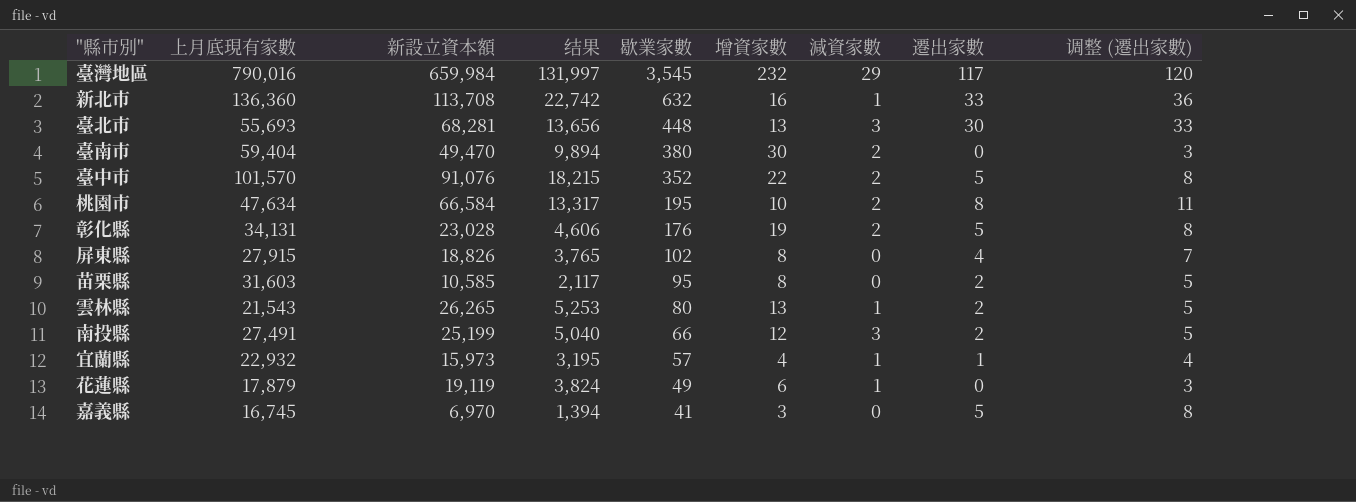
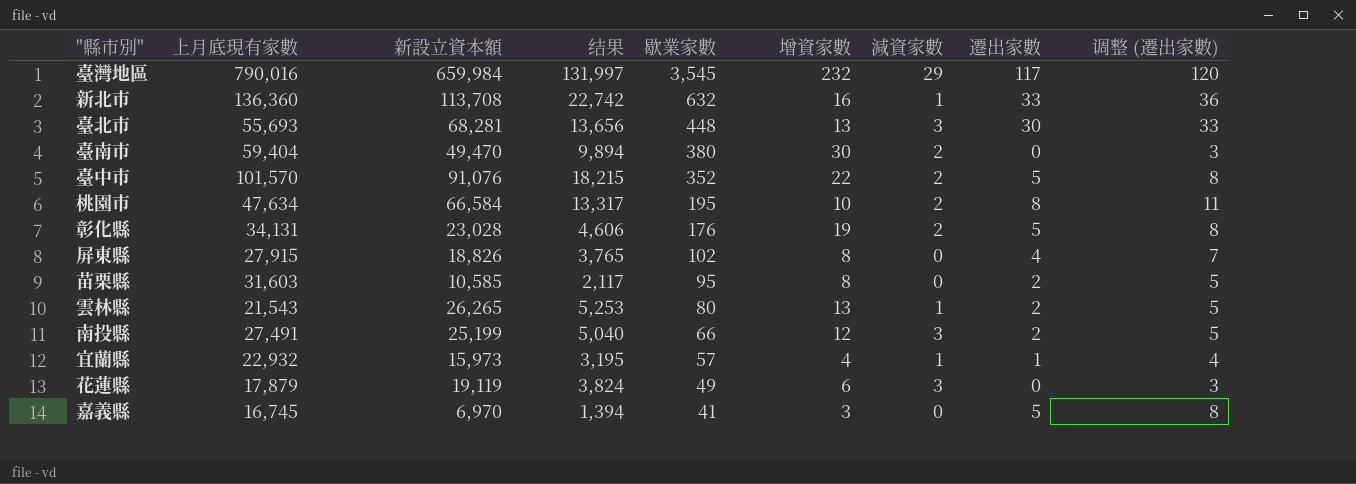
花蓮縣 | 減資家數: 1 -> 3

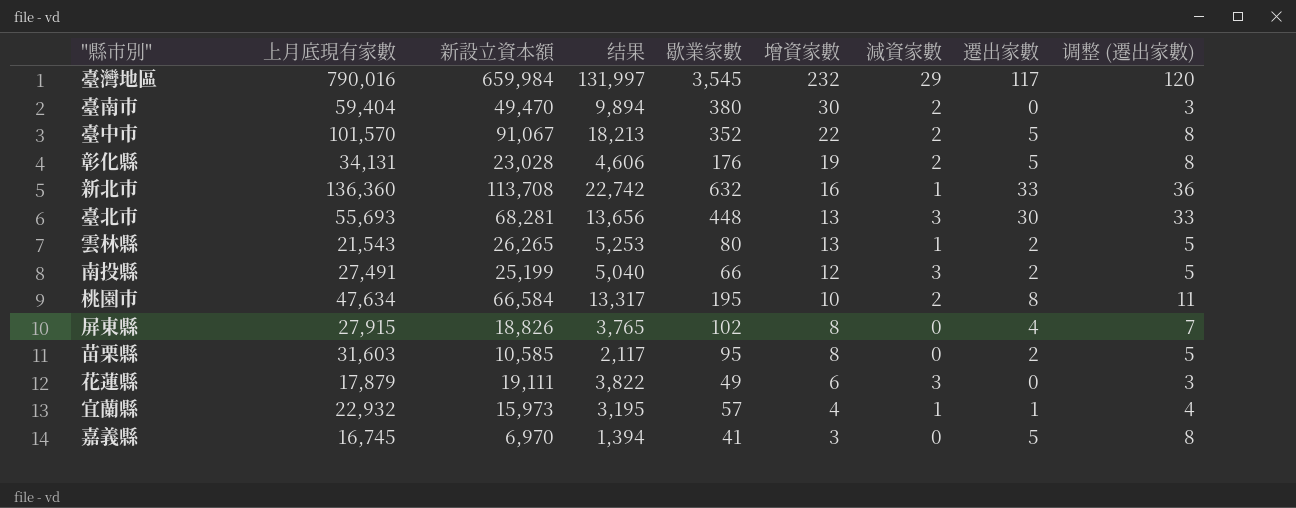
row order: 歇業家數 descending -> 增資家數 descending
臺中市 | 新設立資本額: 91,076 -> 91,067
臺中市 | 结果: 18,215 -> 18,213
花蓮縣 | 新設立資本額: 19,119 -> 19,111
花蓮縣 | 结果: 3,824 -> 3,822

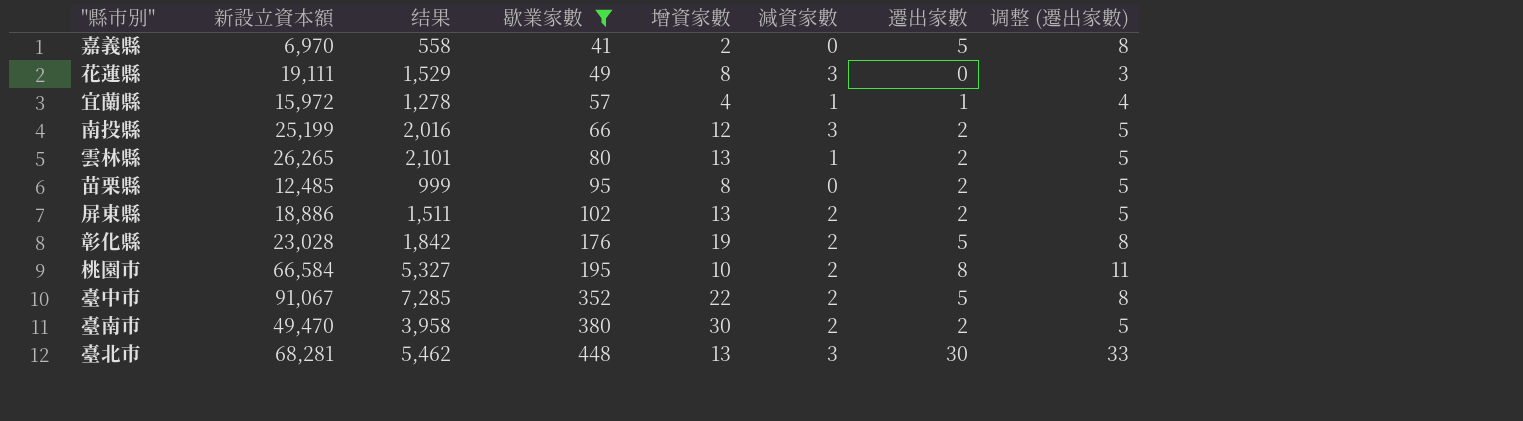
filter: none -> 歇業家數 <= 448
row order: 增資家數 descending -> 歇業家數 ascending
column 上月底現有家數 | position: 2 -> none
column 结果 | formula: [新設立資本額] * 0.2 -> [新設立資本額] * 0.08
嘉義縣 | 增資家數: 3 -> 2
花蓮縣 | 增資家數: 6 -> 8
宜蘭縣 | 新設立資本額: 15,973 -> 15,972
苗栗縣 | 新設立資本額: 10,585 -> 12,485
屏東縣 | 新設立資本額: 18,826 -> 18,886
屏東縣 | 增資家數: 8 -> 13
屏東縣 | 減資家數: 0 -> 2
屏東縣 | 遷出家數: 4 -> 2
屏東縣 | 调整 (遷出家數): 7 -> 5
臺南市 | 遷出家數: 0 -> 2
臺南市 | 调整 (遷出家數): 3 -> 5

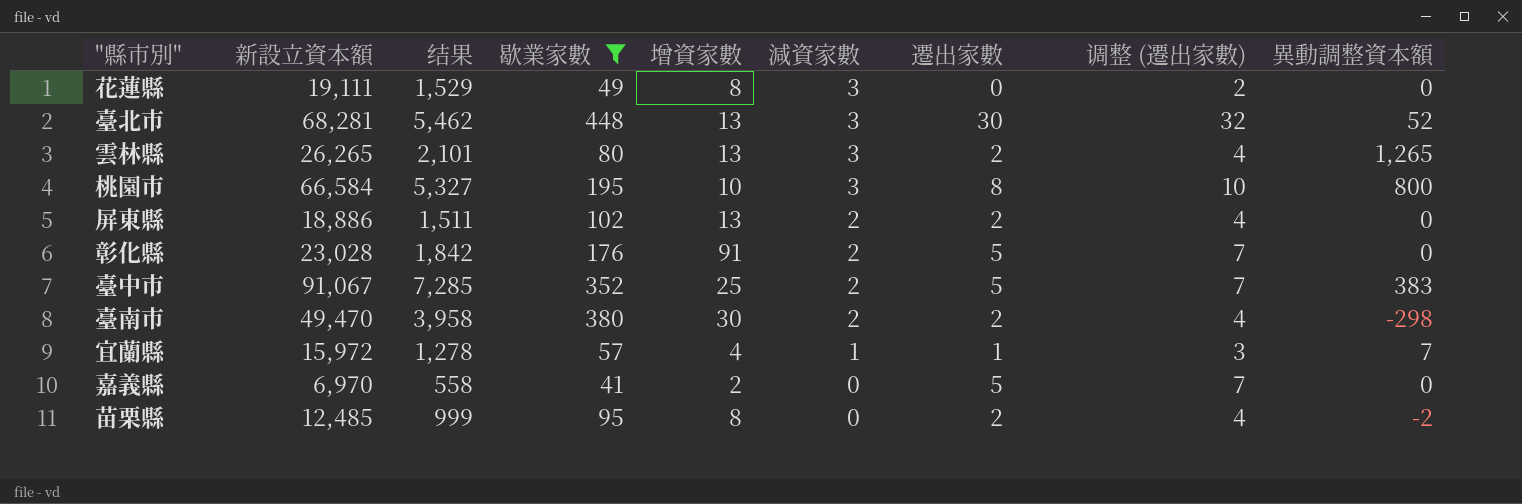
row order: 歇業家數 ascending -> 減資家數 descending
column 调整 (遷出家數) | formula: [遷出家數] + 3 -> [遷出家數] + 2
column 異動調整資本額 | position: none -> 9
row 南投縣: 25,199 | 2,016 | 66 | 12 | 3 | 2 | 5 -> none
雲林縣 | 減資家數: 1 -> 3
桃園市 | 減資家數: 2 -> 3
彰化縣 | 增資家數: 19 -> 91
臺中市 | 增資家數: 22 -> 25

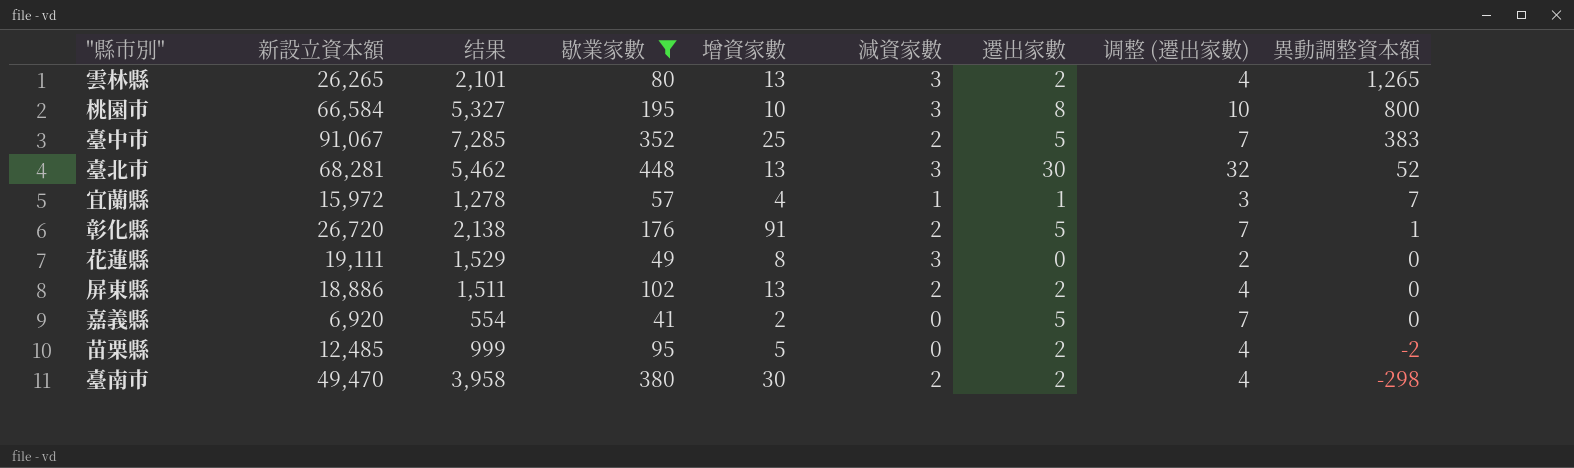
row order: 減資家數 descending -> 異動調整資本額 descending
彰化縣 | 新設立資本額: 23,028 -> 26,720
彰化縣 | 结果: 1,842 -> 2,138
彰化縣 | 異動調整資本額: 0 -> 1
嘉義縣 | 新設立資本額: 6,970 -> 6,920
嘉義縣 | 结果: 558 -> 554
苗栗縣 | 增資家數: 8 -> 5

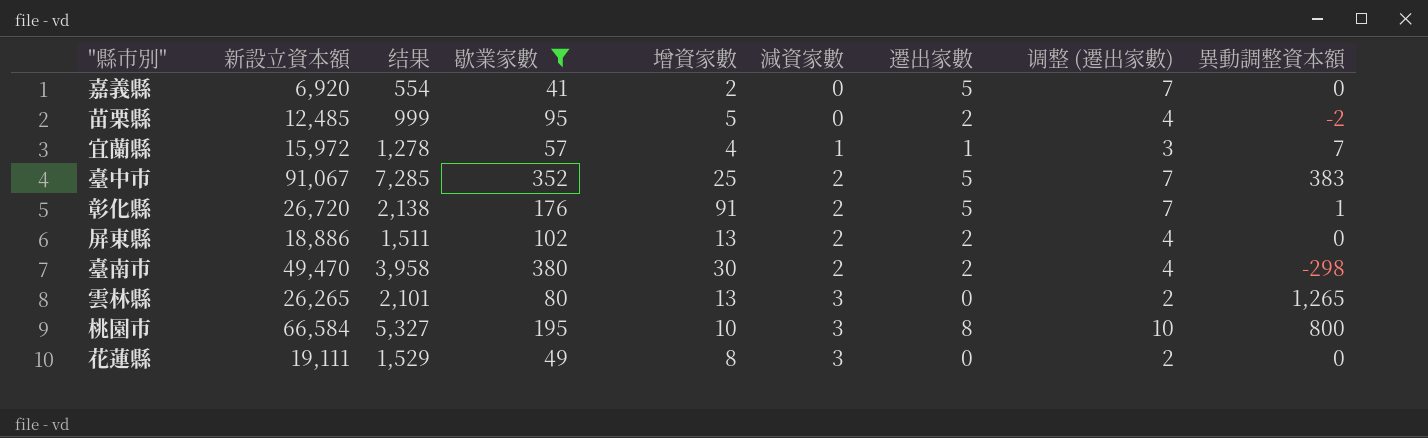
row order: 異動調整資本額 descending -> 減資家數 ascending
row 臺北市: 68,281 | 5,462 | 448 | 13 | 3 | 30 | 32 | 52 -> none
雲林縣 | 遷出家數: 2 -> 0
雲林縣 | 调整 (遷出家數): 4 -> 2

